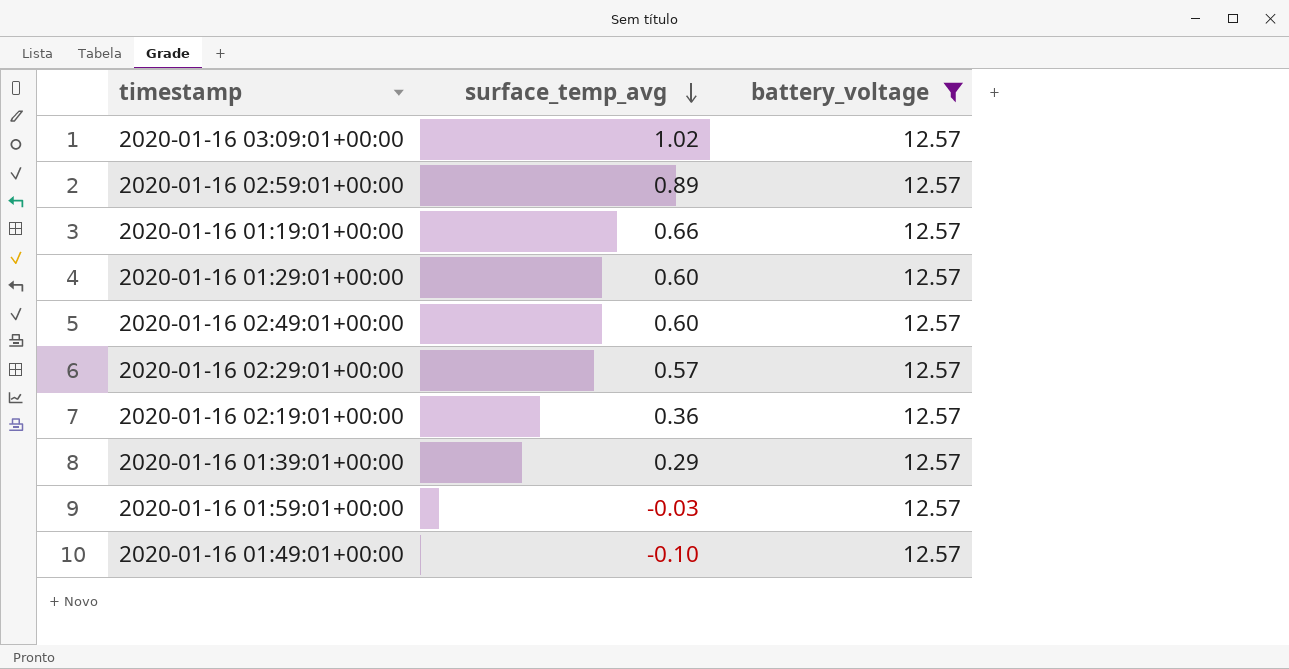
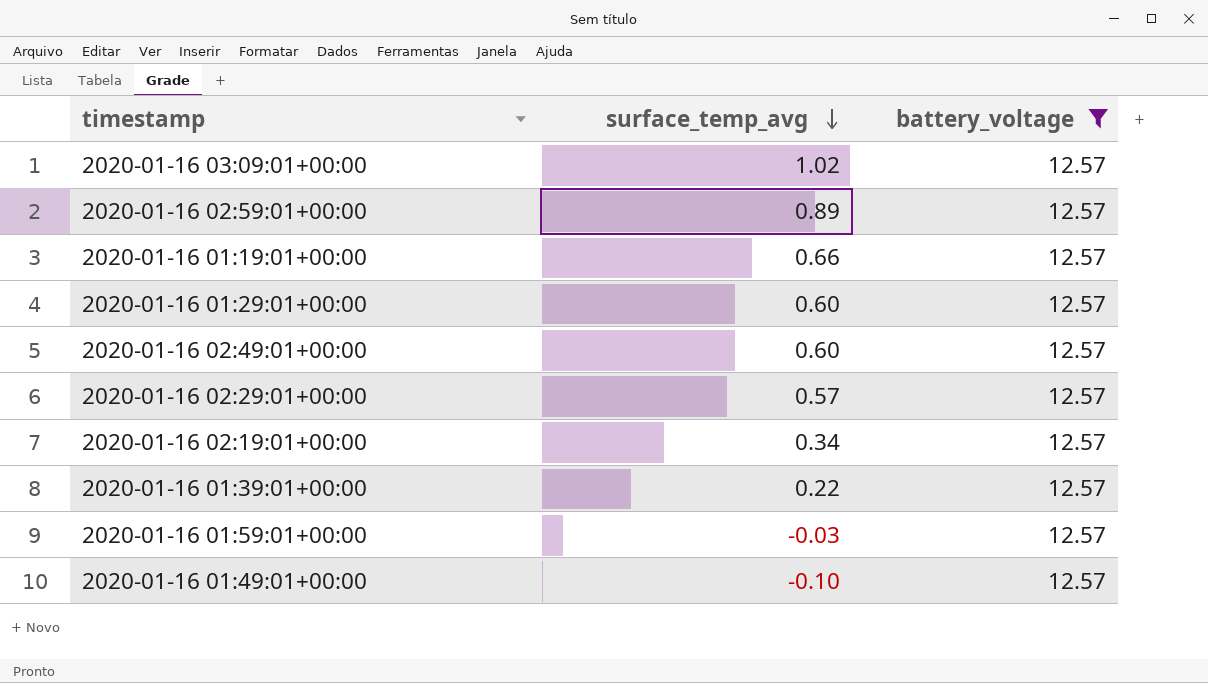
2020-01-16 02:19:01+00:00 | surface_temp_avg: 0.36 -> 0.34
2020-01-16 01:39:01+00:00 | surface_temp_avg: 0.29 -> 0.22

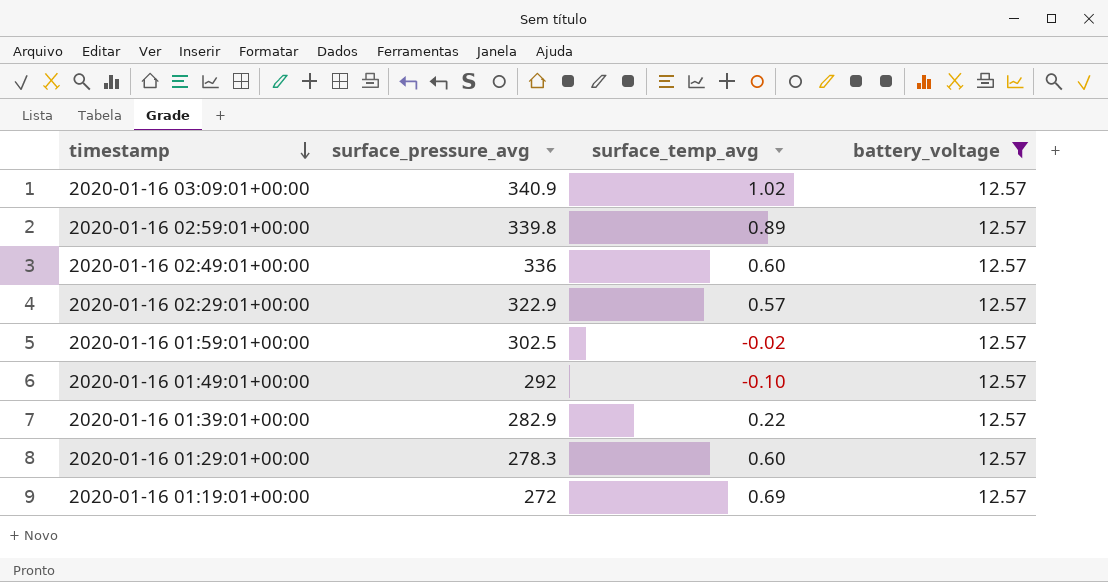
row order: surface_temp_avg descending -> timestamp descending
column surface_pressure_avg | position: none -> 2
row 2020-01-16 02:19:01+00:00: 0.34 | 12.57 -> none
2020-01-16 01:59:01+00:00 | surface_temp_avg: -0.03 -> -0.02
2020-01-16 01:19:01+00:00 | surface_temp_avg: 0.66 -> 0.69

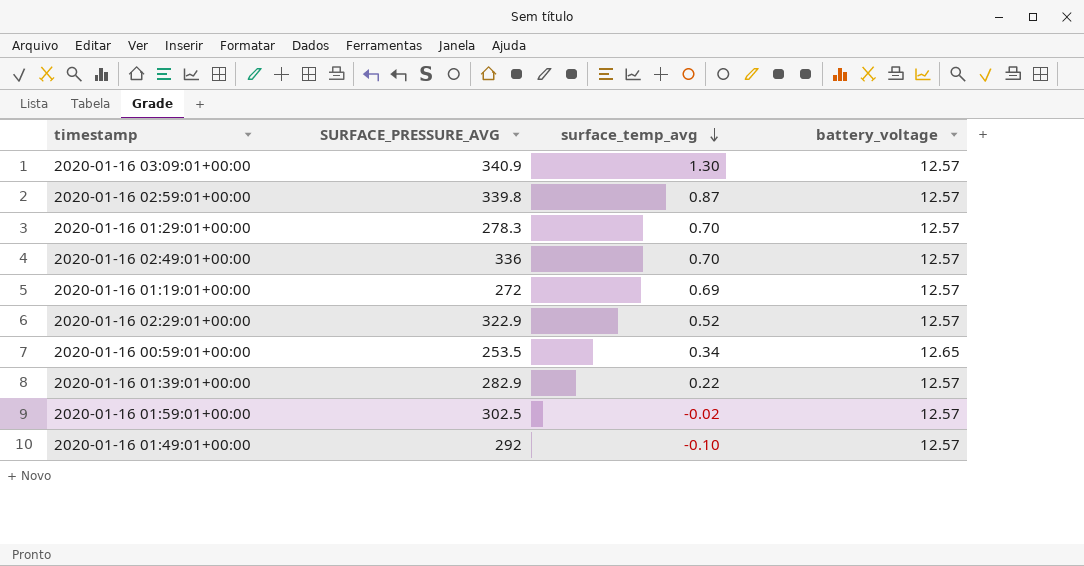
filter: battery_voltage = 12.57 -> none
row order: timestamp descending -> surface_temp_avg descending
column name: surface_pressure_avg -> SURFACE_PRESSURE_AVG
2020-01-16 03:09:01+00:00 | surface_temp_avg: 1.02 -> 1.30
2020-01-16 02:59:01+00:00 | surface_temp_avg: 0.89 -> 0.87
2020-01-16 01:29:01+00:00 | surface_temp_avg: 0.60 -> 0.70
2020-01-16 02:49:01+00:00 | surface_temp_avg: 0.60 -> 0.70
2020-01-16 02:29:01+00:00 | surface_temp_avg: 0.57 -> 0.52

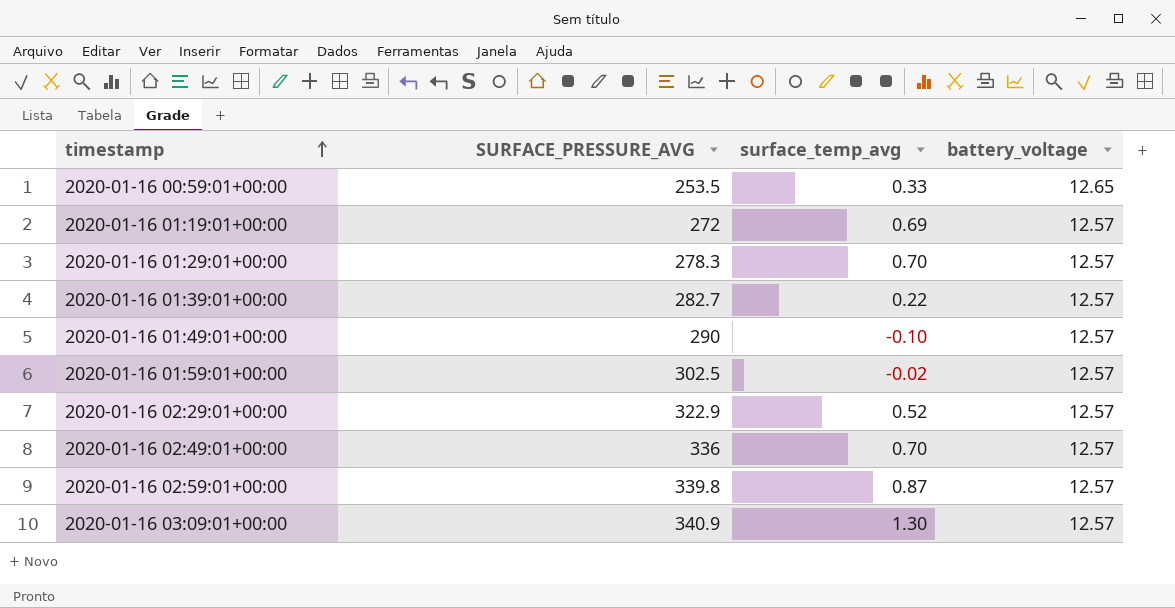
row order: surface_temp_avg descending -> timestamp ascending
2020-01-16 00:59:01+00:00 | surface_temp_avg: 0.34 -> 0.33
2020-01-16 01:39:01+00:00 | SURFACE_PRESSURE_AVG: 282.9 -> 282.7
2020-01-16 01:49:01+00:00 | SURFACE_PRESSURE_AVG: 292 -> 290

